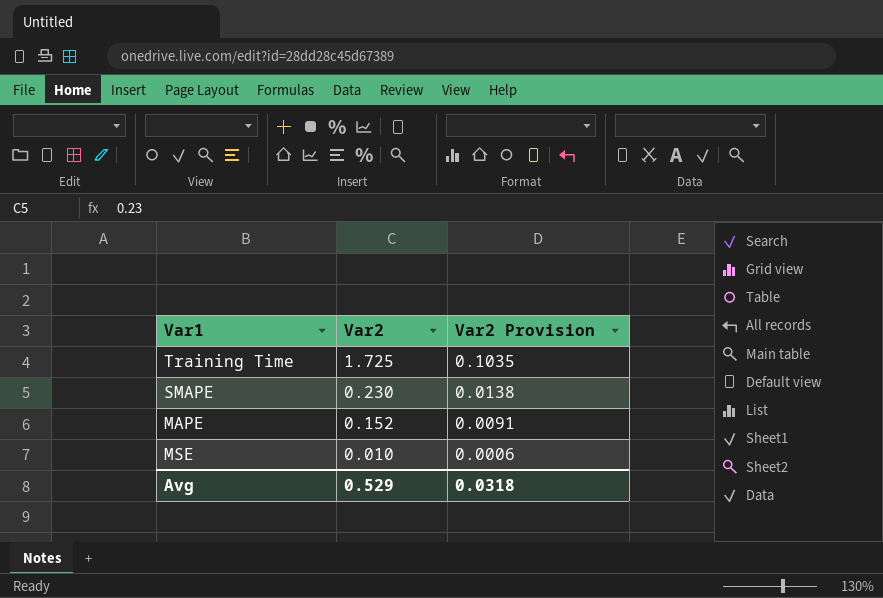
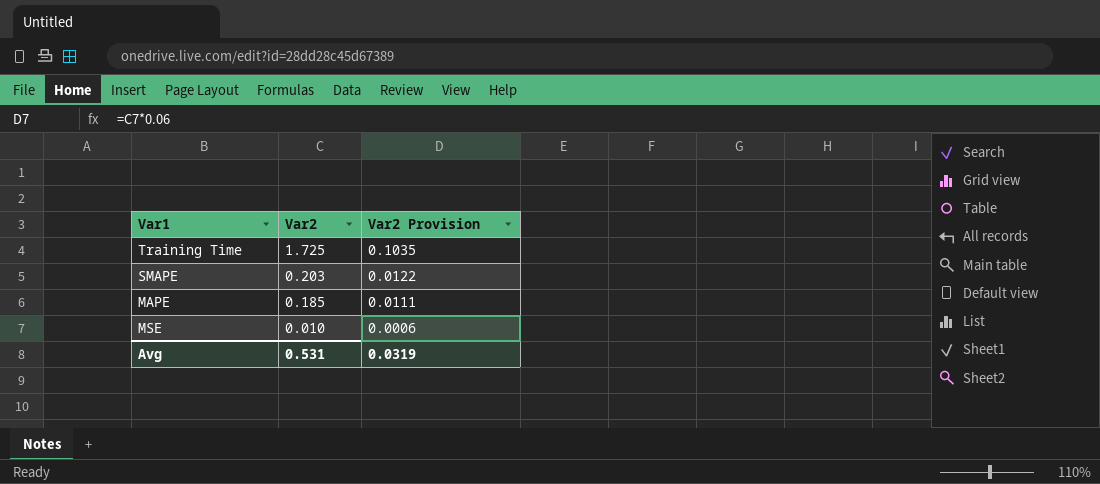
SMAPE | Var2: 0.230 -> 0.203
SMAPE | Var2 Provision: 0.0138 -> 0.0122
MAPE | Var2: 0.152 -> 0.185
MAPE | Var2 Provision: 0.0091 -> 0.0111
Avg | Var2: 0.529 -> 0.531
Avg | Var2 Provision: 0.0318 -> 0.0319

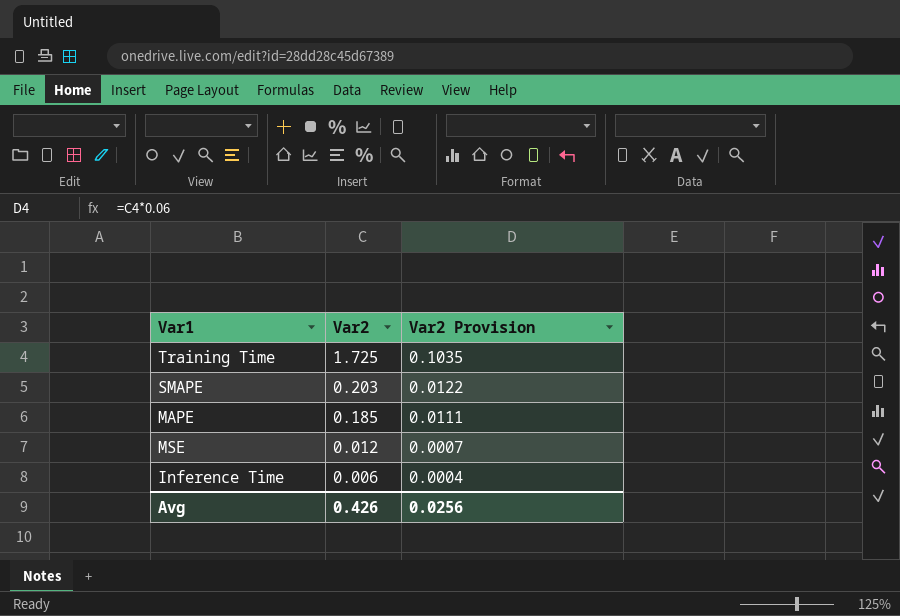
MSE | Var2: 0.010 -> 0.012
MSE | Var2 Provision: 0.0006 -> 0.0007
row Inference Time: none -> 0.006 | 0.0004
Avg | Var2: 0.531 -> 0.426
Avg | Var2 Provision: 0.0319 -> 0.0256

